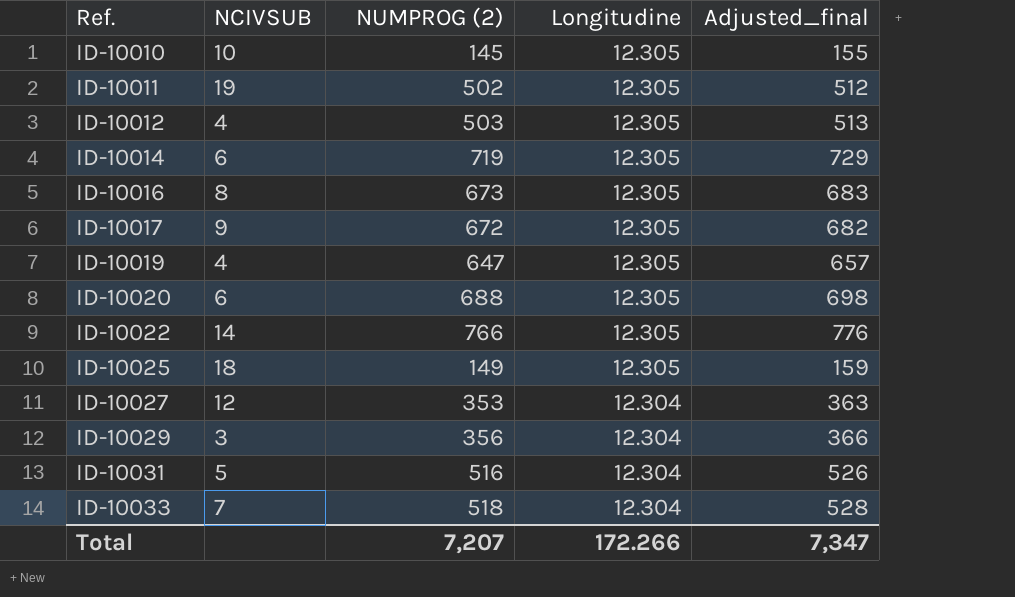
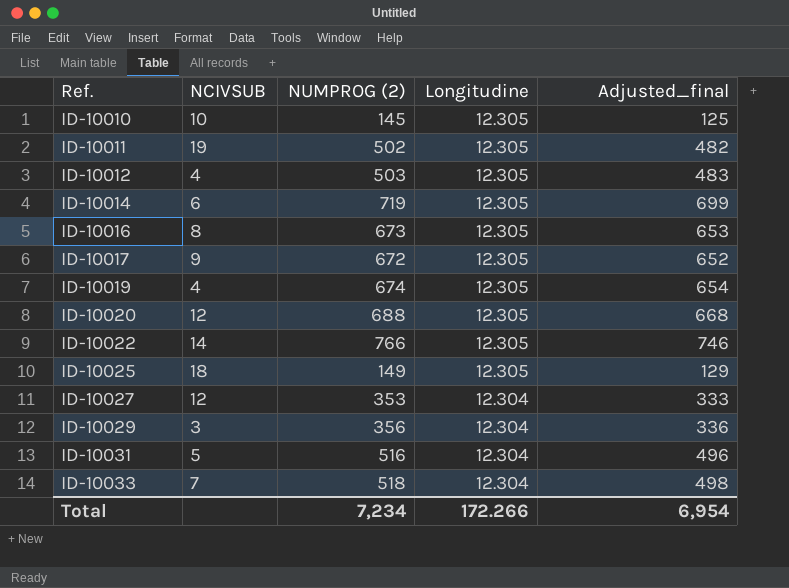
column Adjusted_final | formula: [NUMPROG (2)] + 10 -> [NUMPROG (2)] - 20
ID-10019 | NUMPROG (2): 647 -> 674
ID-10020 | NCIVSUB: 6 -> 12
Total | NUMPROG (2): 7,207 -> 7,234
Total | Adjusted_final: 7,347 -> 6,954

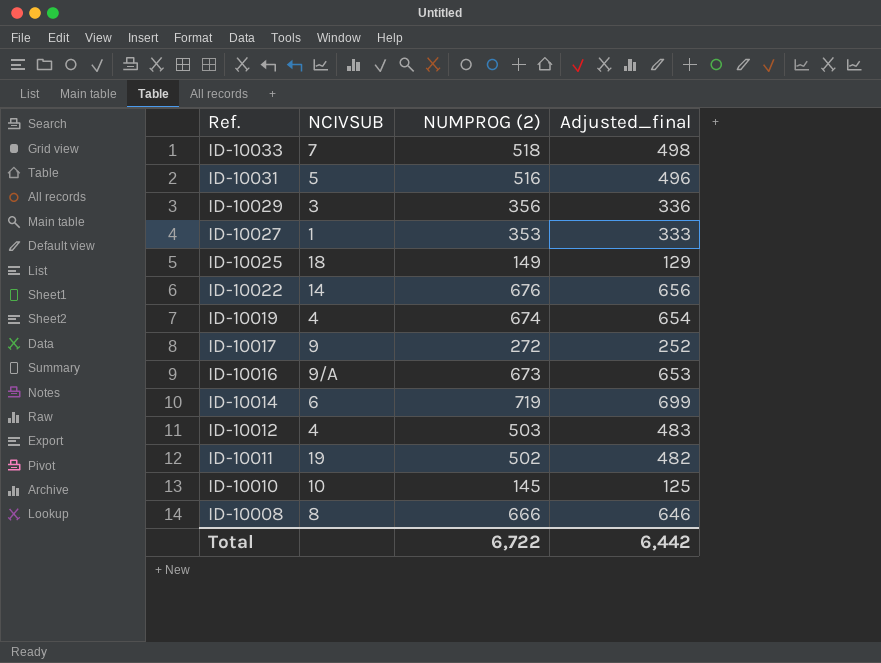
row order: Ref. ascending -> Ref. descending
column Longitudine | position: 4 -> none
row ID-10020: 12 | 688 | 12.305 | 668 -> none
ID-10027 | NCIVSUB: 12 -> 1
ID-10022 | NUMPROG (2): 766 -> 676
ID-10022 | Adjusted_final: 746 -> 656
ID-10017 | NUMPROG (2): 672 -> 272
ID-10017 | Adjusted_final: 652 -> 252
ID-10016 | NCIVSUB: 8 -> 9/A
row ID-10008: none -> 8 | 666 | 646
Total | NUMPROG (2): 7,234 -> 6,722
Total | Adjusted_final: 6,954 -> 6,442

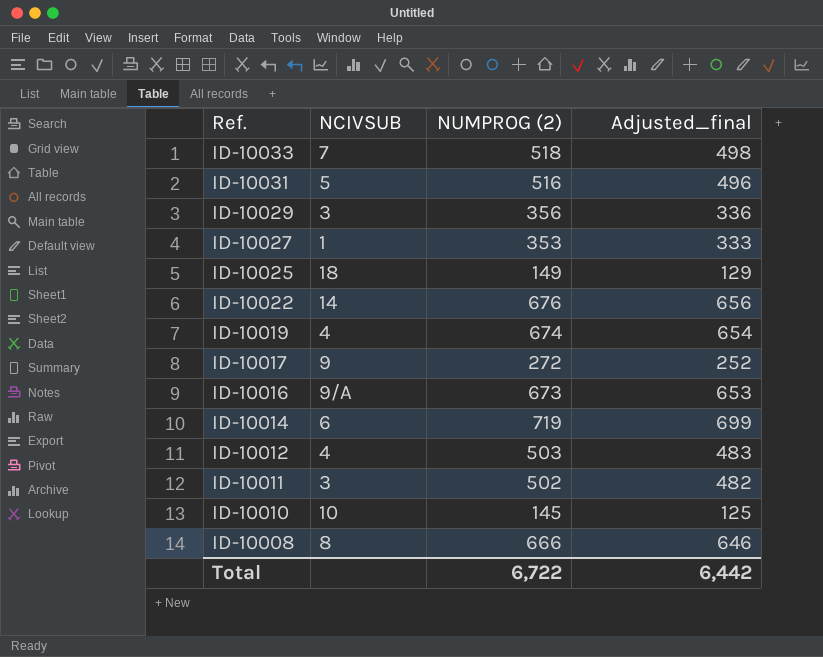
ID-10011 | NCIVSUB: 19 -> 3

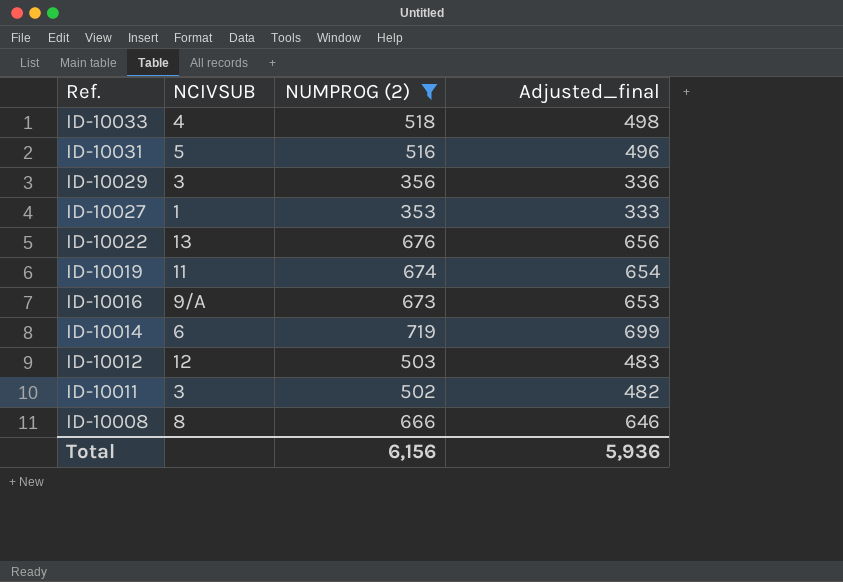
filter: none -> NUMPROG (2) >= 353
ID-10033 | NCIVSUB: 7 -> 4
ID-10022 | NCIVSUB: 14 -> 13
ID-10019 | NCIVSUB: 4 -> 11
ID-10012 | NCIVSUB: 4 -> 12
Total | NUMPROG (2): 6,722 -> 6,156
Total | Adjusted_final: 6,442 -> 5,936

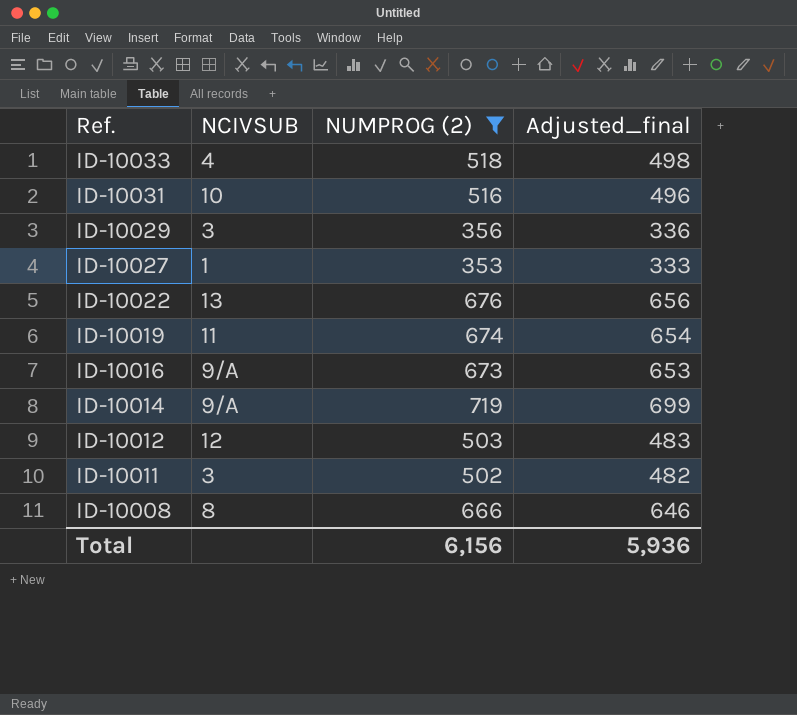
ID-10031 | NCIVSUB: 5 -> 10
ID-10014 | NCIVSUB: 6 -> 9/A

